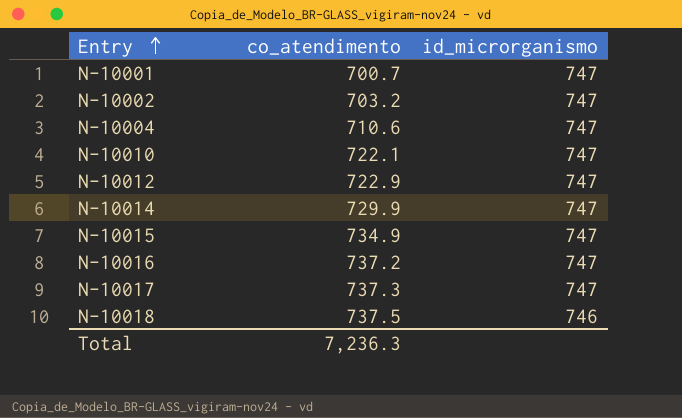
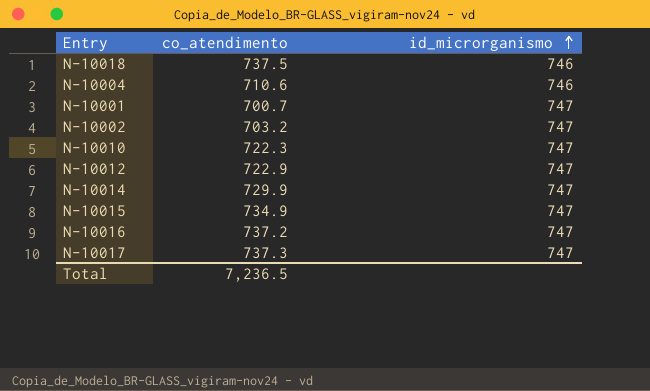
row order: Entry ascending -> id_microrganismo ascending
N-10004 | id_microrganismo: 747 -> 746
N-10010 | co_atendimento: 722.1 -> 722.3
Total | co_atendimento: 7,236.3 -> 7,236.5

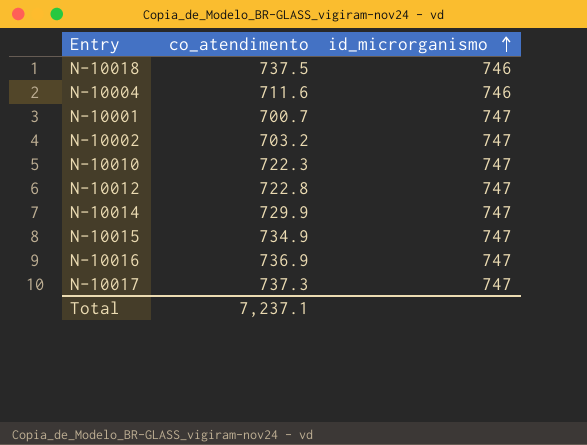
N-10004 | co_atendimento: 710.6 -> 711.6
N-10012 | co_atendimento: 722.9 -> 722.8
N-10016 | co_atendimento: 737.2 -> 736.9
Total | co_atendimento: 7,236.5 -> 7,237.1

